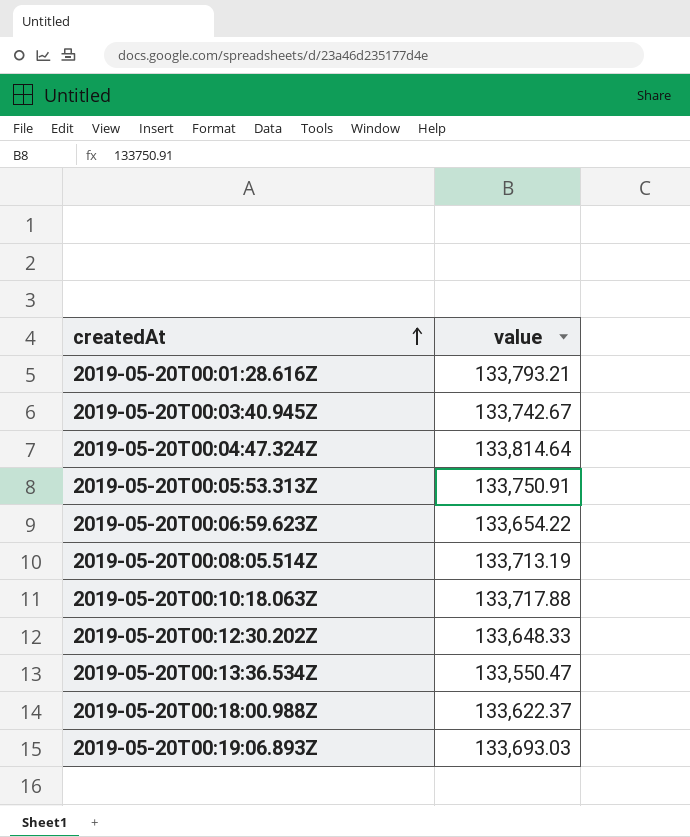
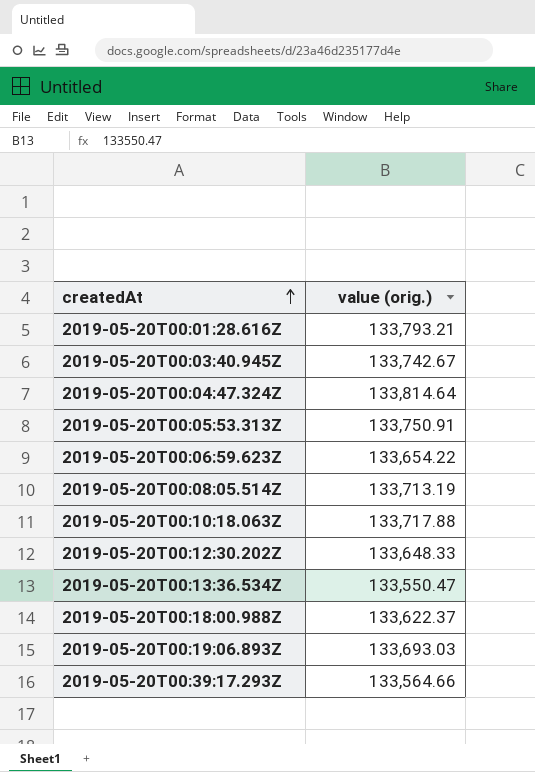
column name: value -> value (orig.)
row 2019-05-20T00:39:17.293Z: none -> 133,564.66

